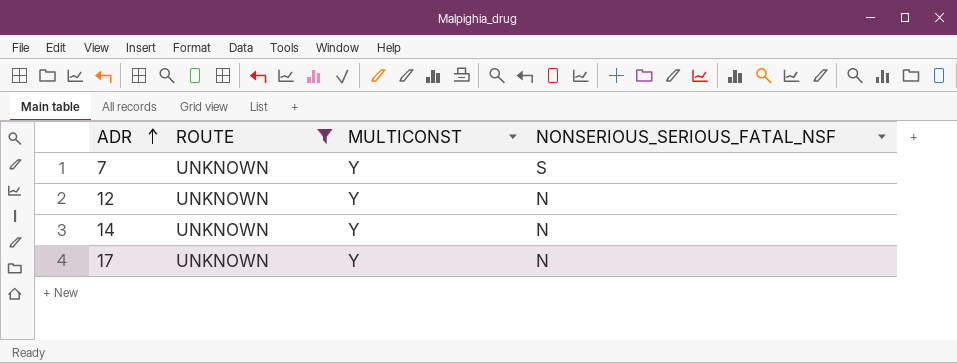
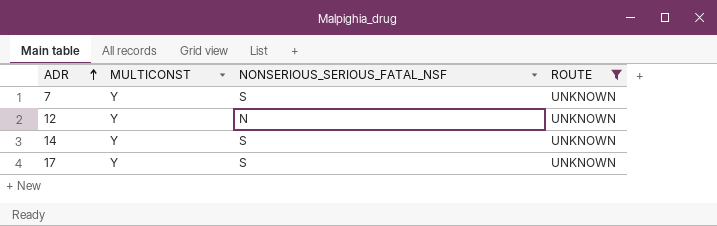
column ROUTE | position: 2 -> 4
14 | NONSERIOUS_SERIOUS_FATAL_NSF: N -> S
17 | NONSERIOUS_SERIOUS_FATAL_NSF: N -> S

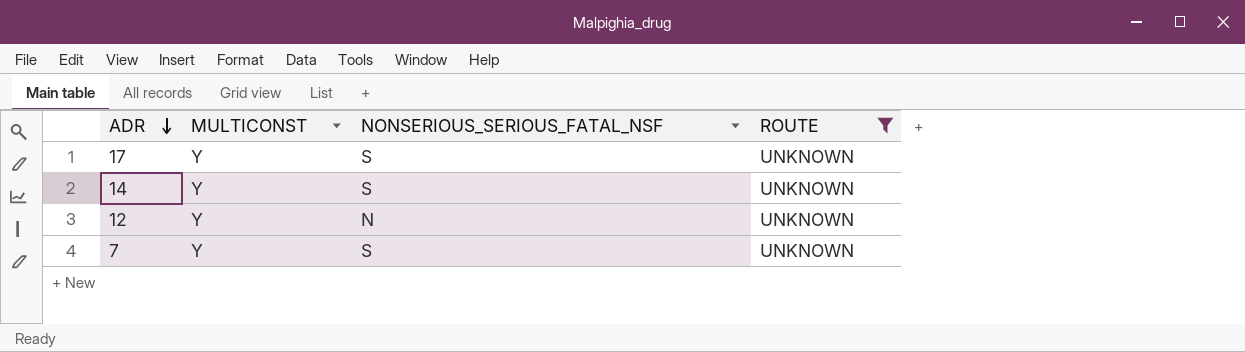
row order: ADR ascending -> ADR descending

